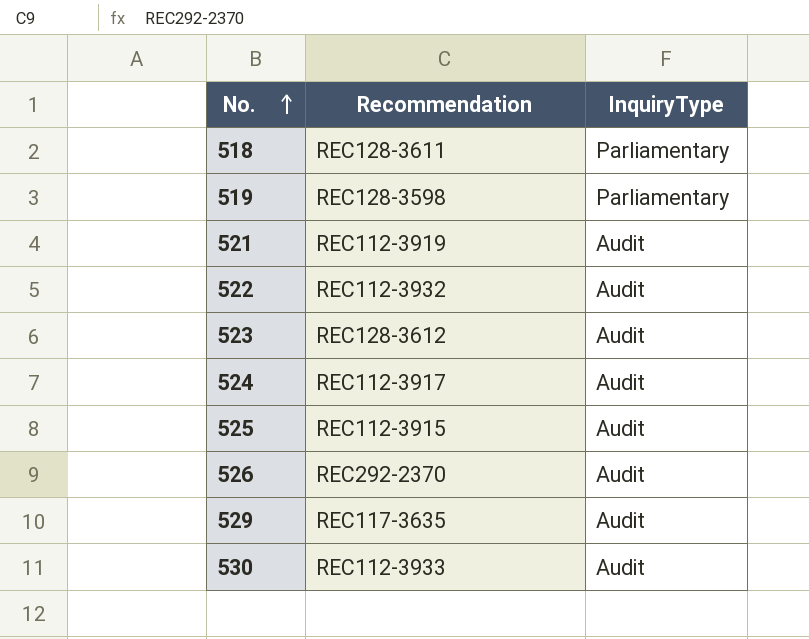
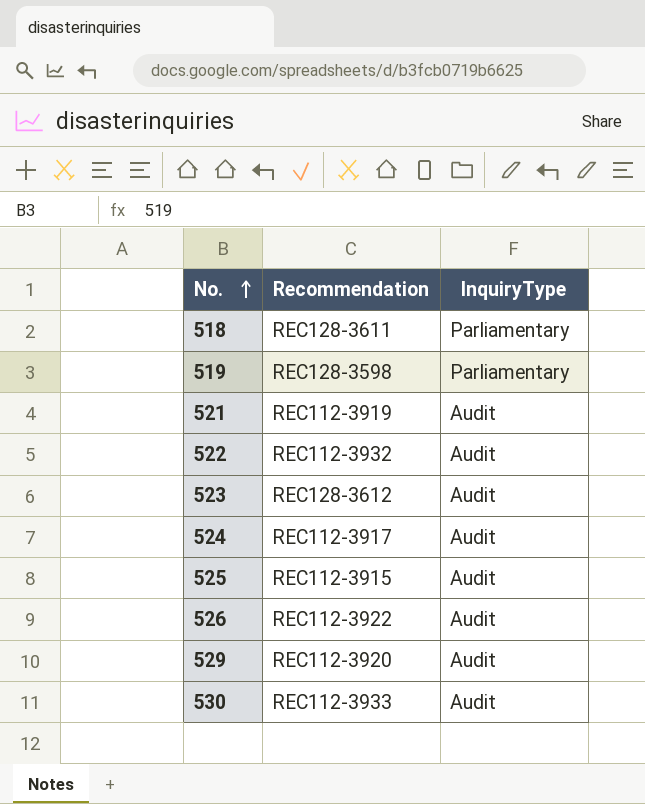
526 | Recommendation: REC292-2370 -> REC112-3922
529 | Recommendation: REC117-3635 -> REC112-3920

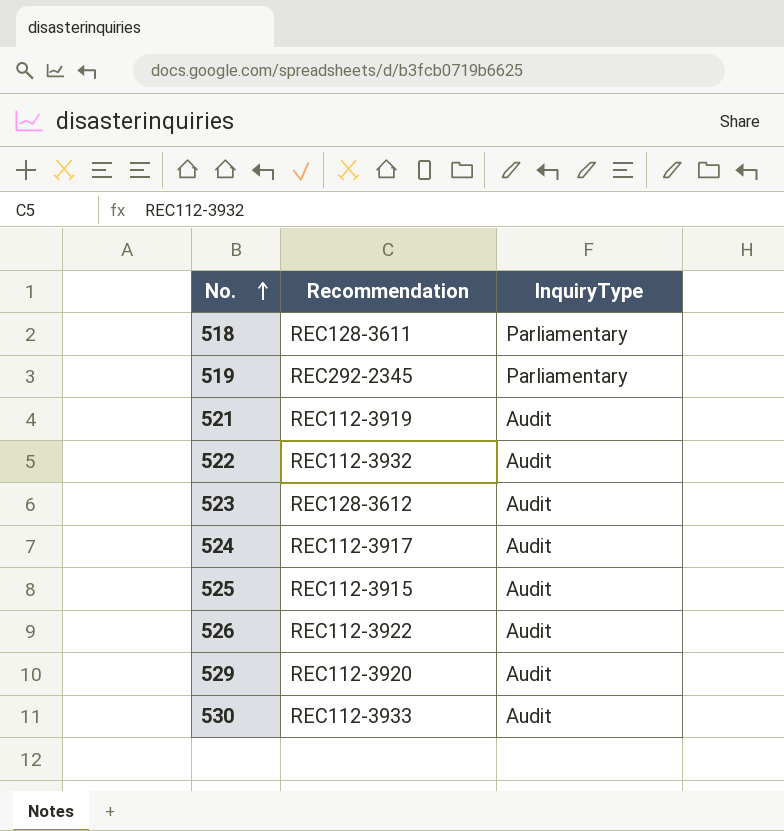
519 | Recommendation: REC128-3598 -> REC292-2345

